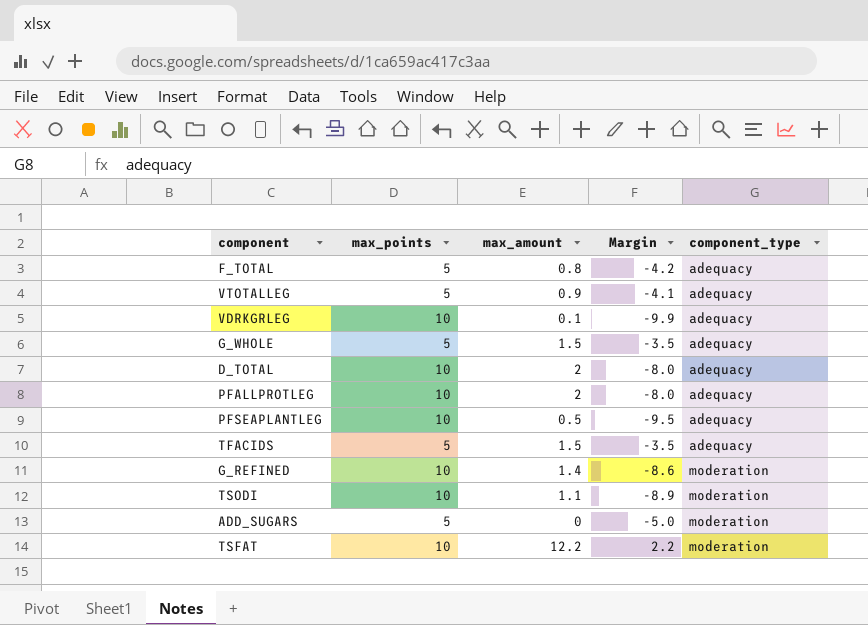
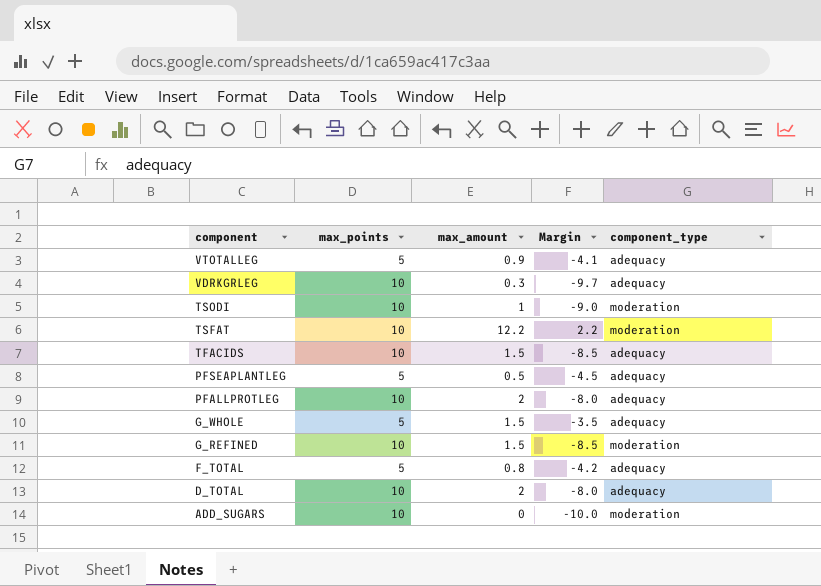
row order: component_type ascending -> component descending
VDRKGRLEG | max_amount: 0.1 -> 0.3
VDRKGRLEG | Margin: -9.9 -> -9.7
TSODI | max_amount: 1.1 -> 1
TSODI | Margin: -8.9 -> -9.0
TFACIDS | max_points: 5 -> 10
TFACIDS | Margin: -3.5 -> -8.5
PFSEAPLANTLEG | max_points: 10 -> 5
PFSEAPLANTLEG | Margin: -9.5 -> -4.5
G_REFINED | max_amount: 1.4 -> 1.5
G_REFINED | Margin: -8.6 -> -8.5
ADD_SUGARS | max_points: 5 -> 10
ADD_SUGARS | Margin: -5.0 -> -10.0

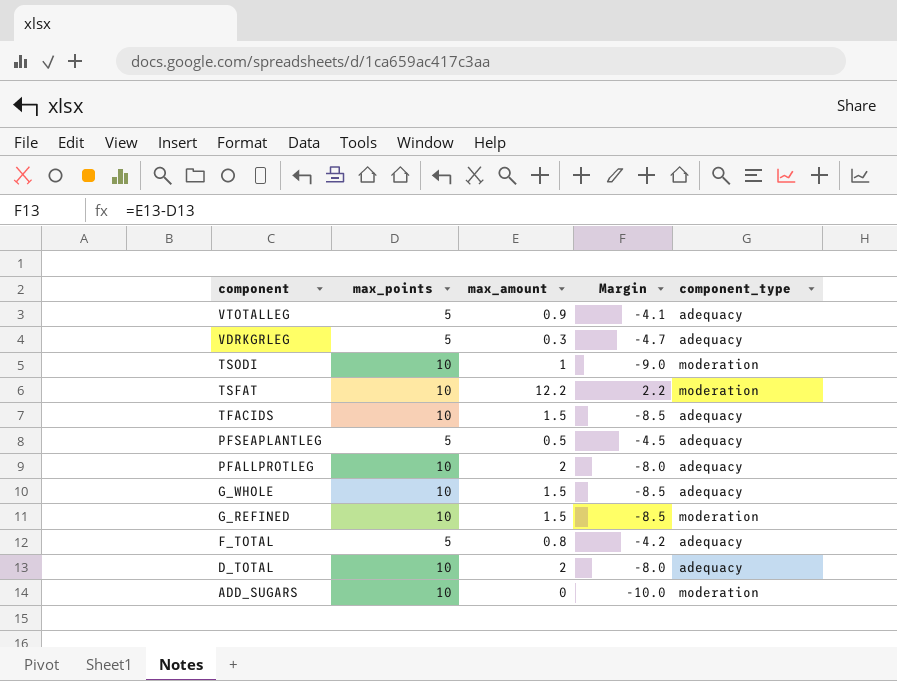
VDRKGRLEG | max_points: 10 -> 5
VDRKGRLEG | Margin: -9.7 -> -4.7
G_WHOLE | max_points: 5 -> 10
G_WHOLE | Margin: -3.5 -> -8.5

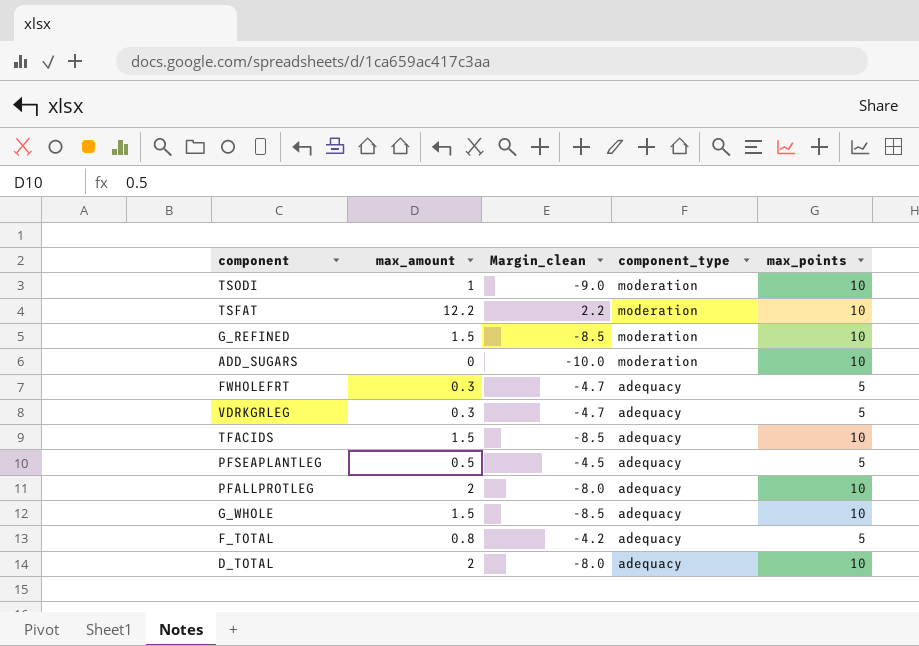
row order: component descending -> component_type descending
column name: Margin -> Margin_clean
column max_points | position: 2 -> 5
row VTOTALLEG: 5 | 0.9 | -4.1 | adequacy -> none
row FWHOLEFRT: none -> 0.3 | -4.7 | adequacy | 5

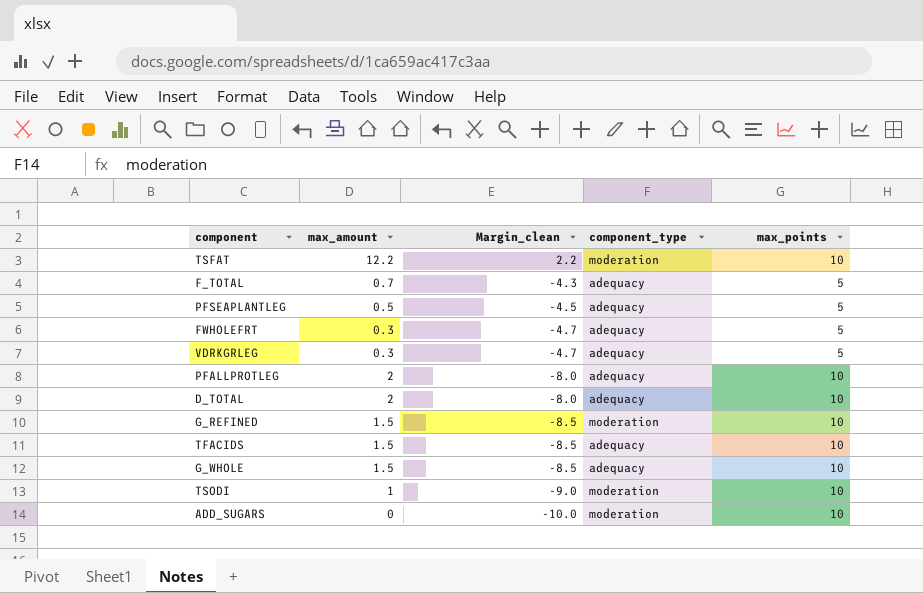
row order: component_type descending -> Margin_clean descending
F_TOTAL | max_amount: 0.8 -> 0.7
F_TOTAL | Margin_clean: -4.2 -> -4.3

